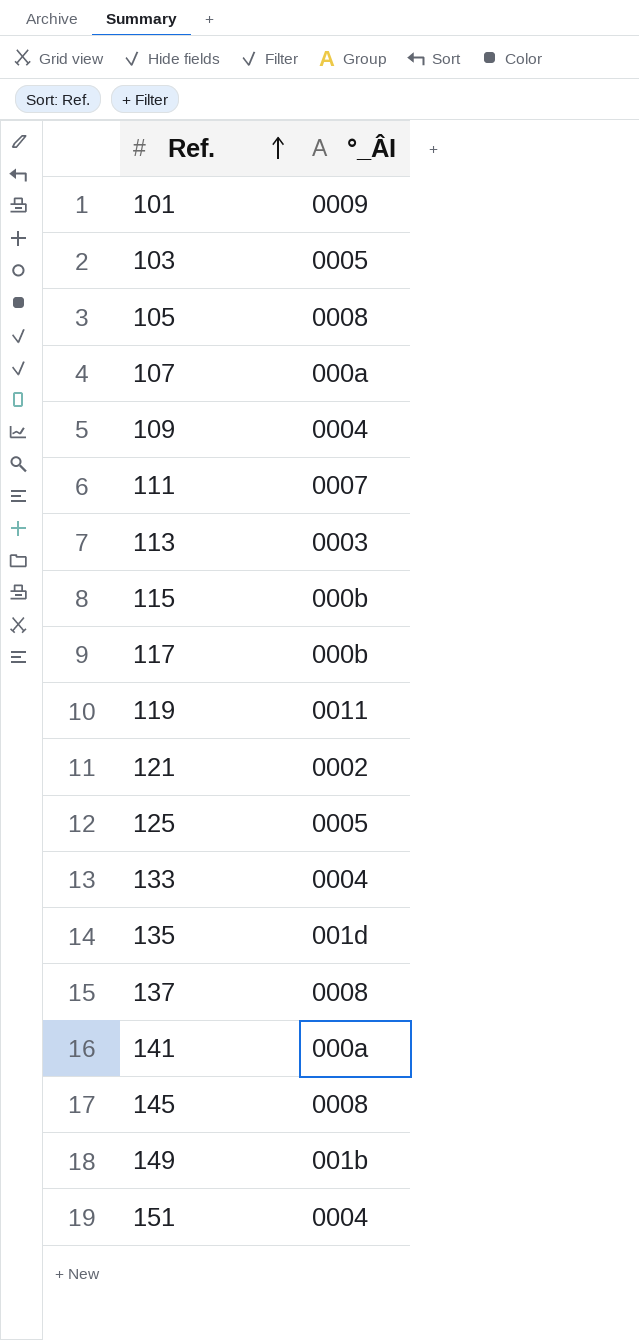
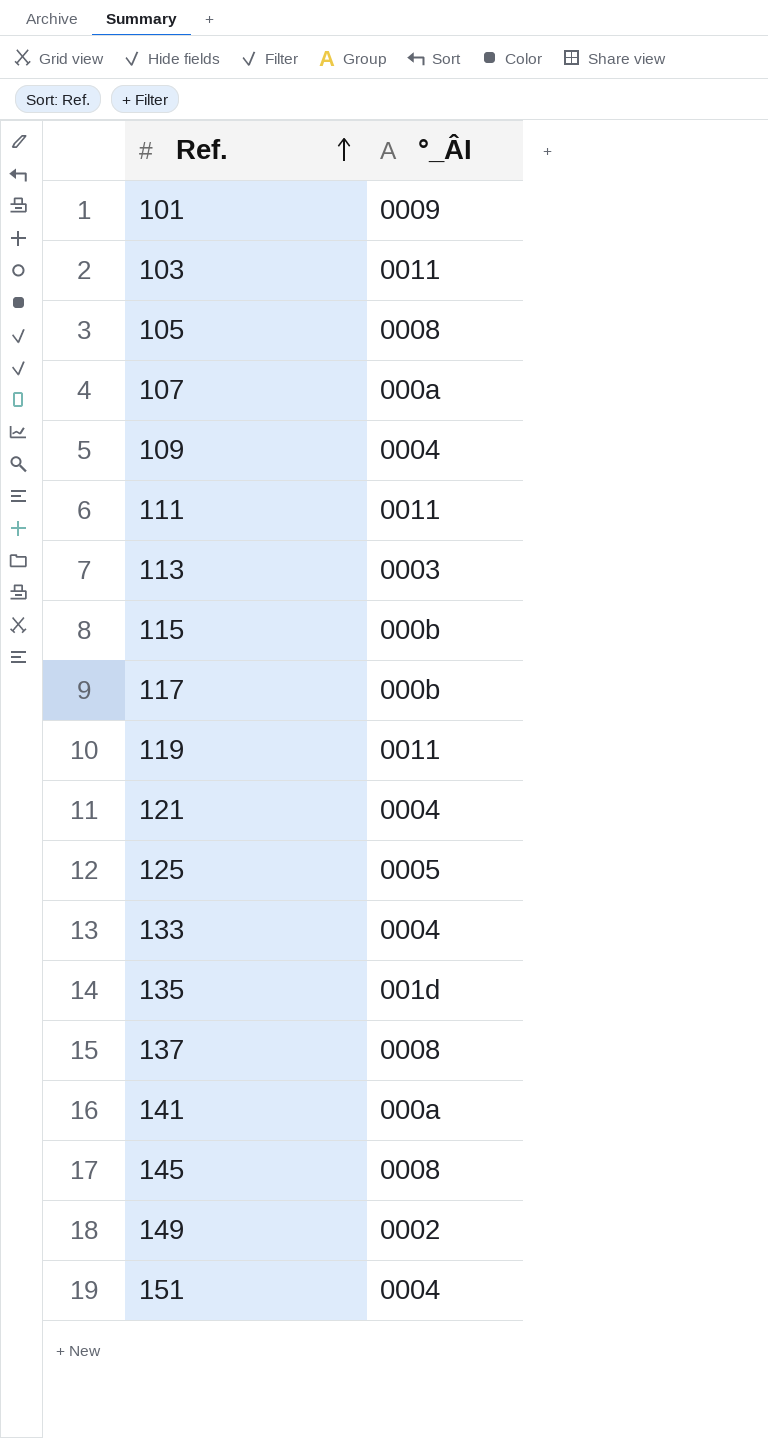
103 | °_ÂI: 0005 -> 0011
111 | °_ÂI: 0007 -> 0011
121 | °_ÂI: 0002 -> 0004
149 | °_ÂI: 001b -> 0002

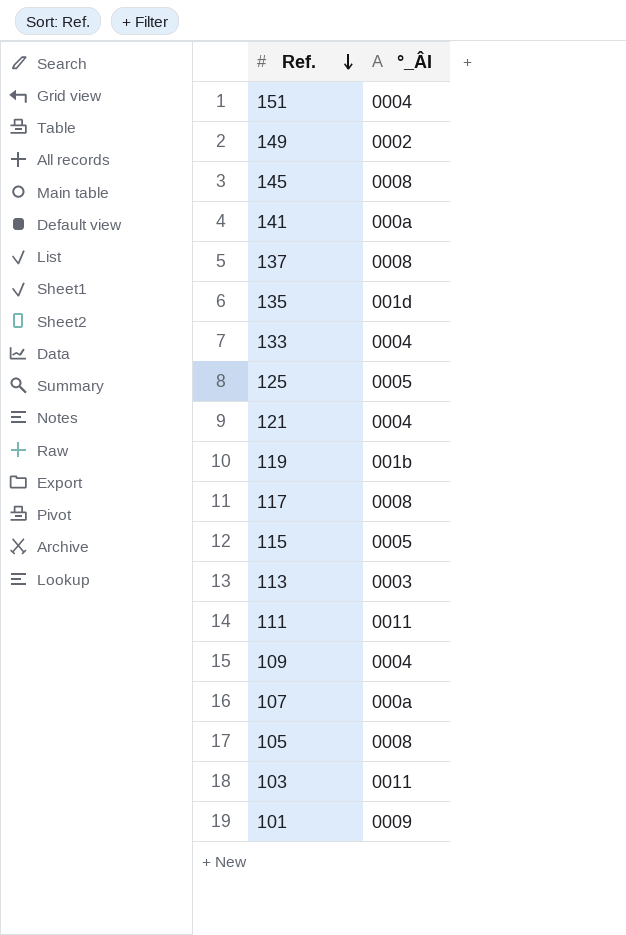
row order: Ref. ascending -> Ref. descending
119 | °_ÂI: 0011 -> 001b
117 | °_ÂI: 000b -> 0008
115 | °_ÂI: 000b -> 0005

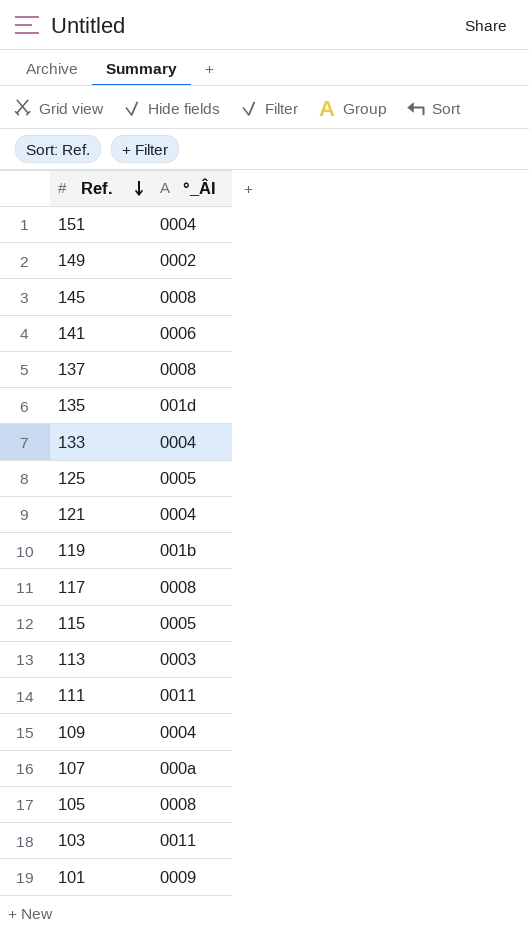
141 | °_ÂI: 000a -> 0006

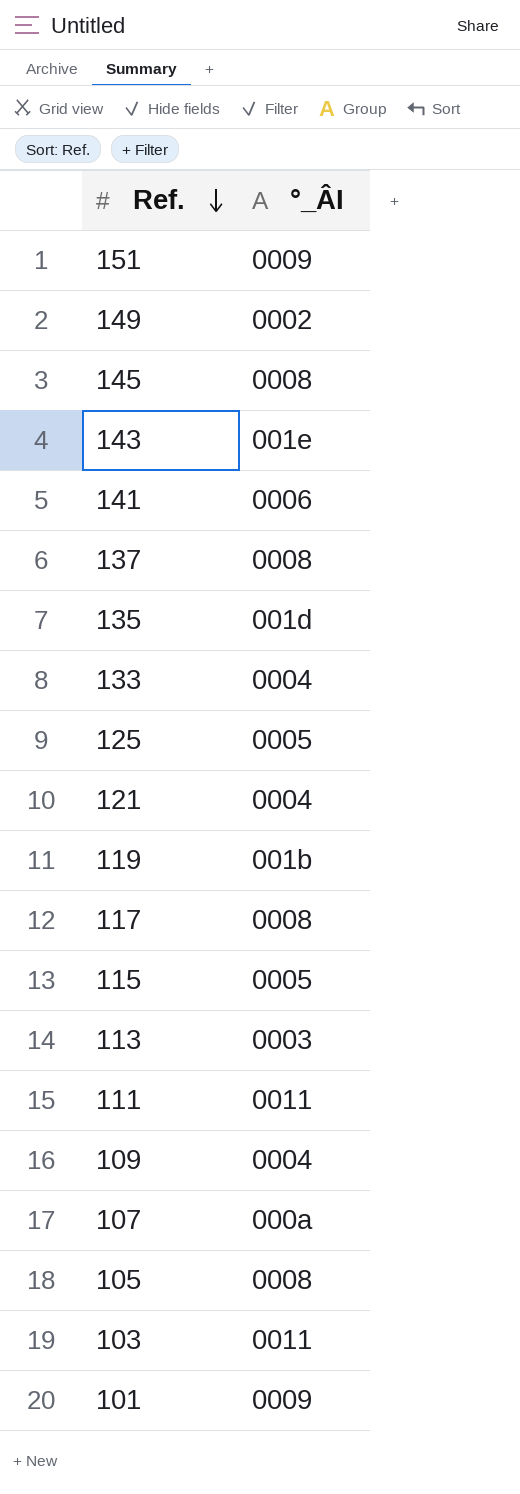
151 | °_ÂI: 0004 -> 0009
row 143: none -> 001e

